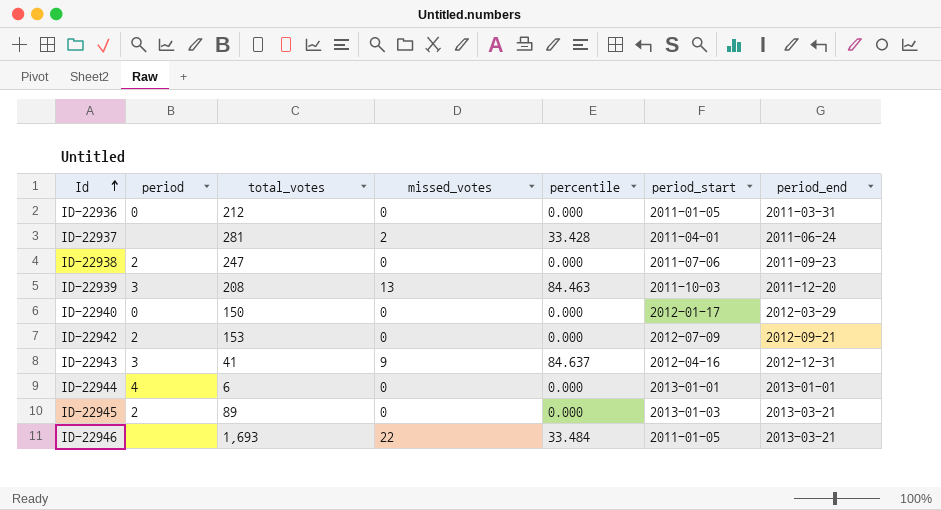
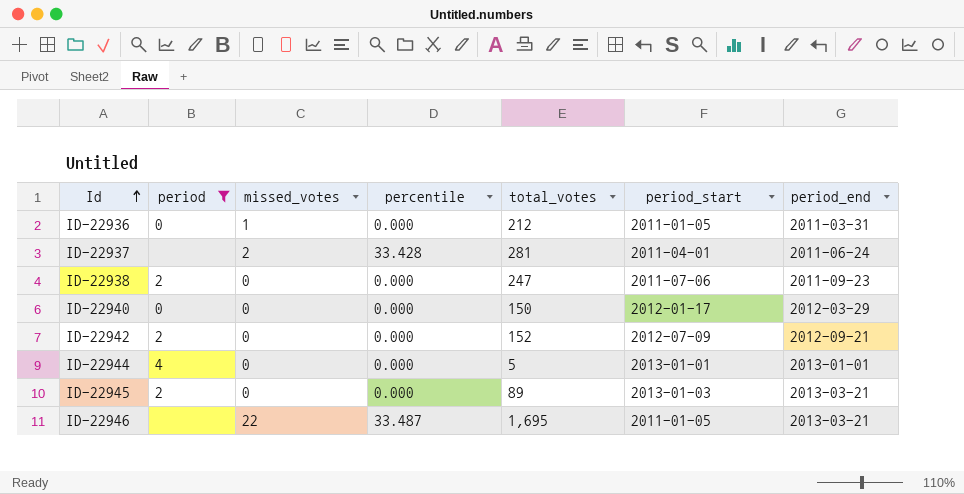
filter: none -> period != 3
column total_votes | position: 3 -> 5
ID-22936 | missed_votes: 0 -> 1
ID-22942 | total_votes: 153 -> 152
ID-22944 | total_votes: 6 -> 5
ID-22946 | percentile: 33.484 -> 33.487
ID-22946 | total_votes: 1,693 -> 1,695

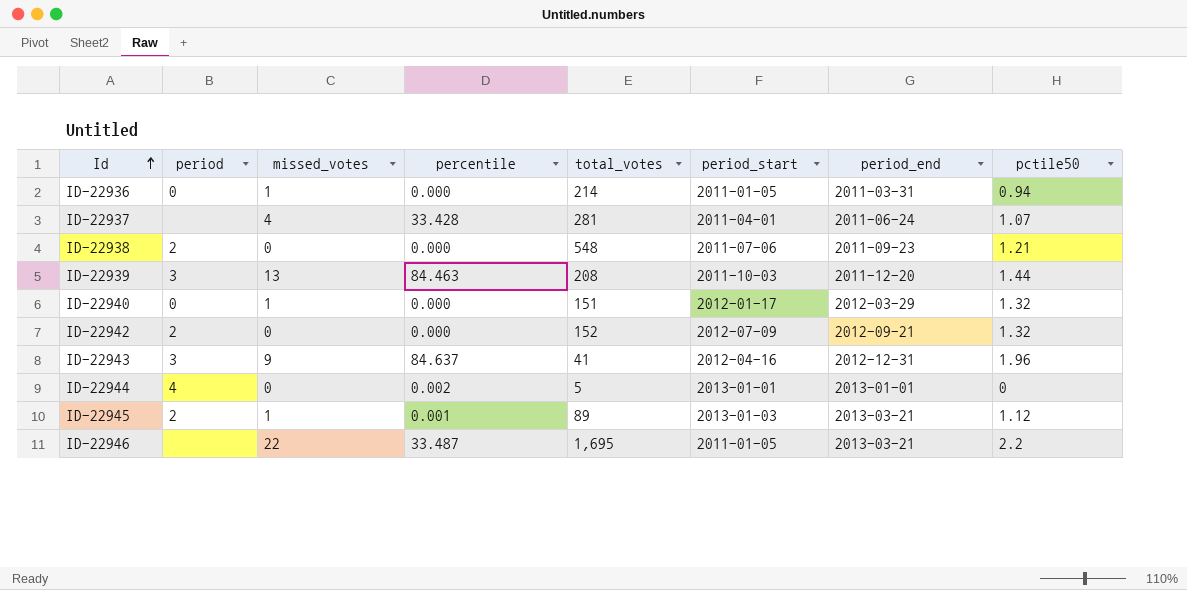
filter: period != 3 -> none
column pctile50 | position: none -> 8
ID-22936 | total_votes: 212 -> 214
ID-22937 | missed_votes: 2 -> 4
ID-22938 | total_votes: 247 -> 548
ID-22940 | missed_votes: 0 -> 1
ID-22940 | total_votes: 150 -> 151
ID-22944 | percentile: 0.000 -> 0.002
ID-22945 | missed_votes: 0 -> 1
ID-22945 | percentile: 0.000 -> 0.001

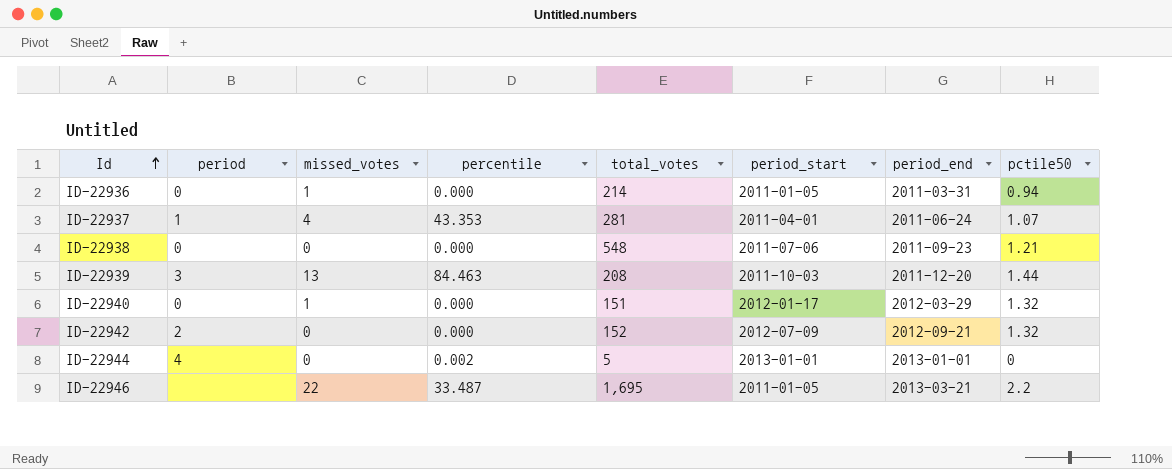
row ID-22943: 3 | 9 | 84.637 | 41 | 2012-04-16 | 2012-12-31 | 1.96 -> none
row ID-22945: 2 | 1 | 0.001 | 89 | 2013-01-03 | 2013-03-21 | 1.12 -> none
ID-22937 | period: none -> 1
ID-22937 | percentile: 33.428 -> 43.353
ID-22938 | period: 2 -> 0

